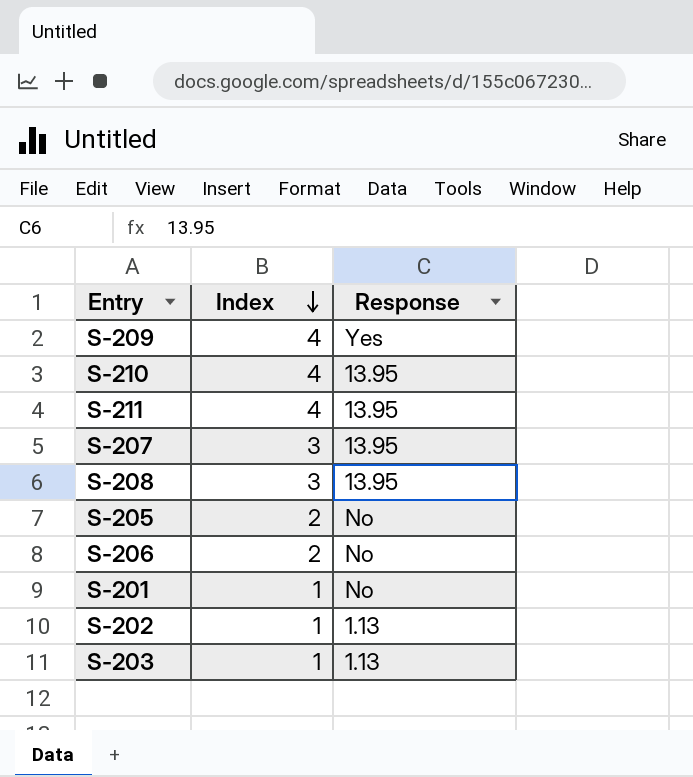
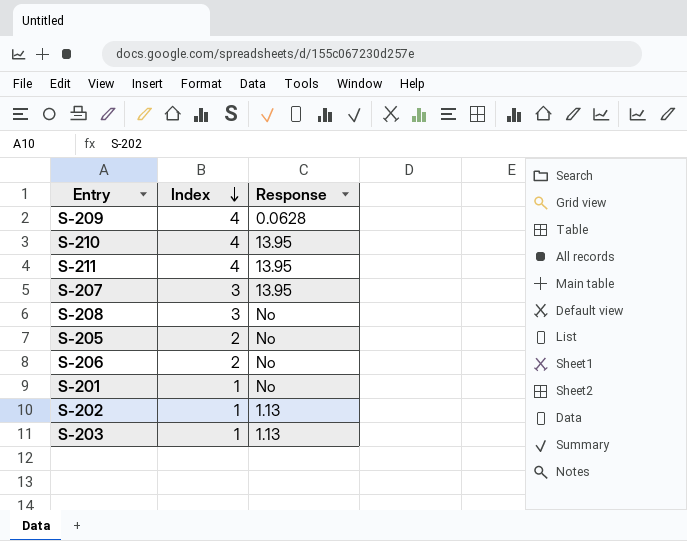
S-209 | Response: Yes -> 0.0628
S-208 | Response: 13.95 -> No

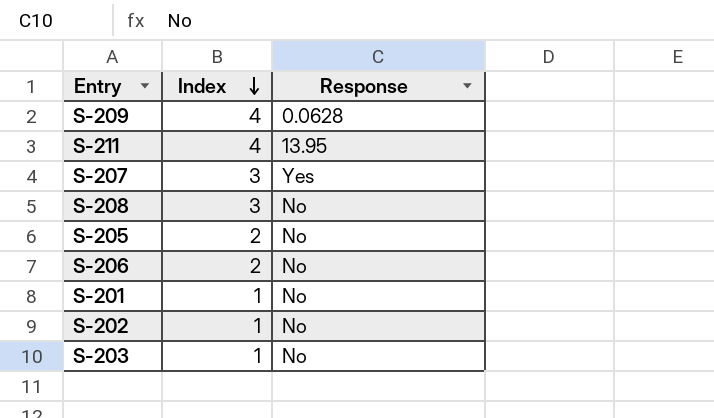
row S-210: 4 | 13.95 -> none
S-207 | Response: 13.95 -> Yes
S-202 | Response: 1.13 -> No
S-203 | Response: 1.13 -> No

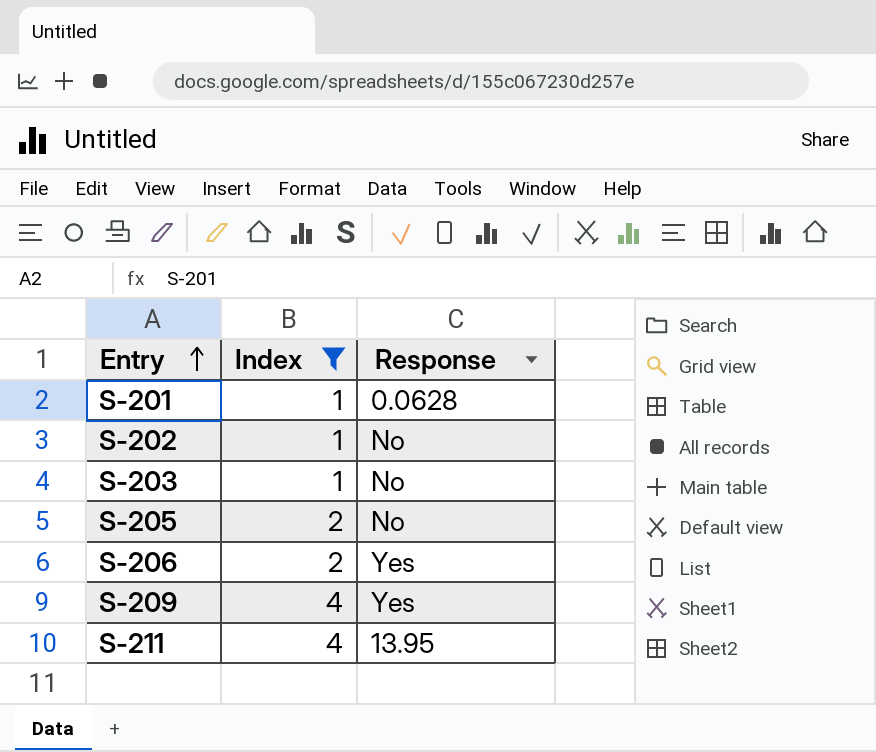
filter: none -> Index != 3
row order: Index descending -> Entry ascending
S-201 | Response: No -> 0.0628
S-206 | Response: No -> Yes
S-209 | Response: 0.0628 -> Yes

